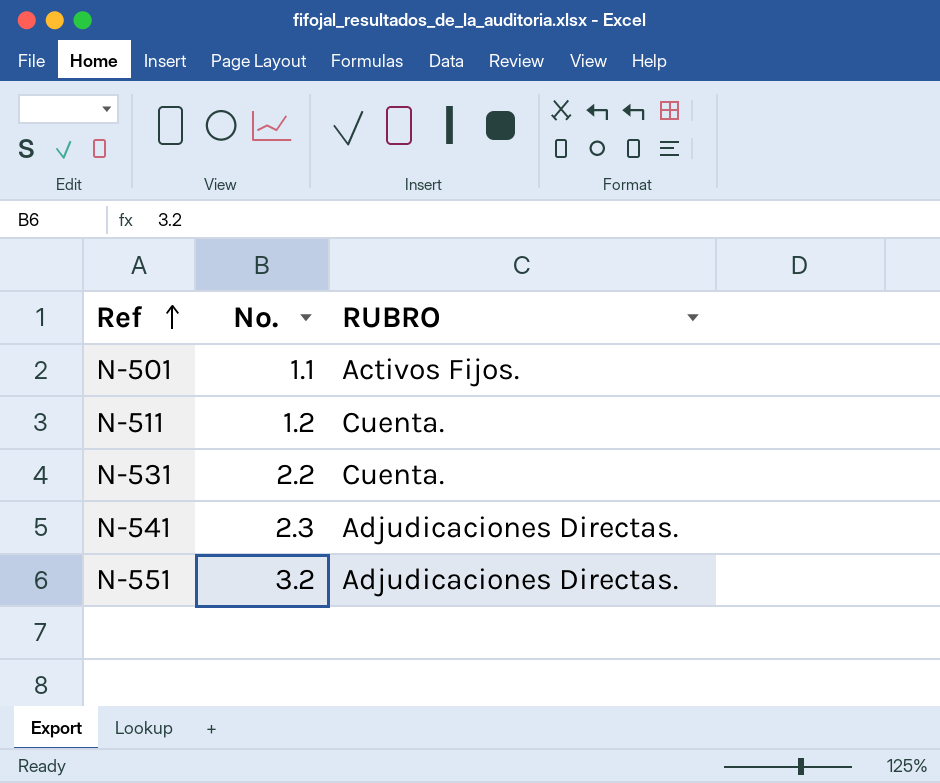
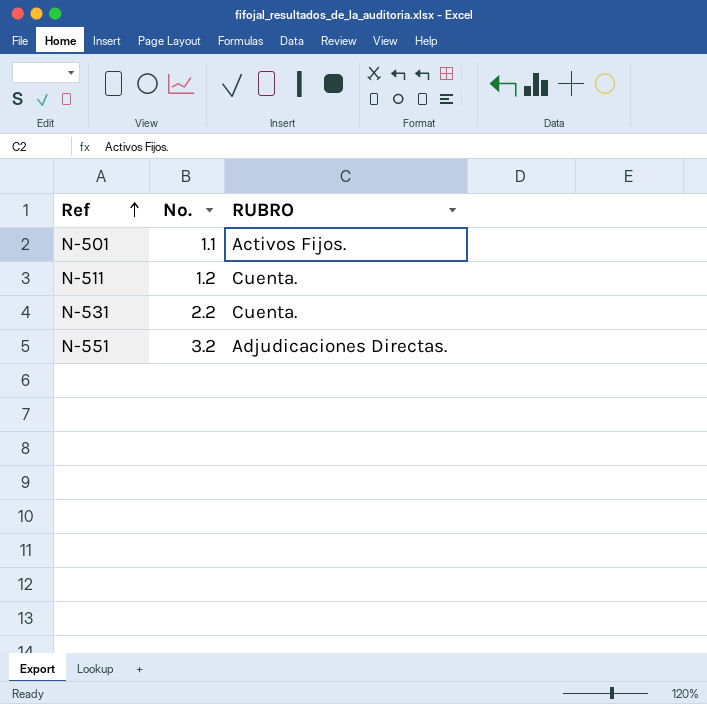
row N-541: 2.3 | Adjudicaciones Directas. -> none

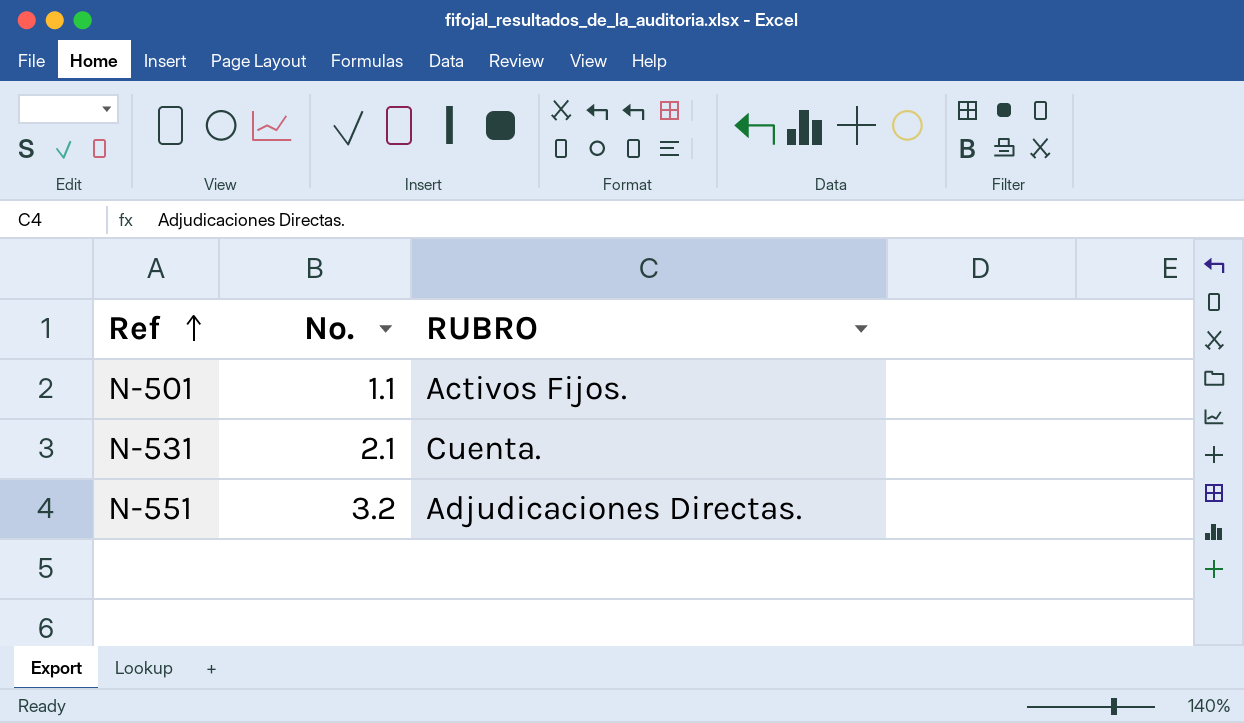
row N-511: 1.2 | Cuenta. -> none
N-531 | No.: 2.2 -> 2.1

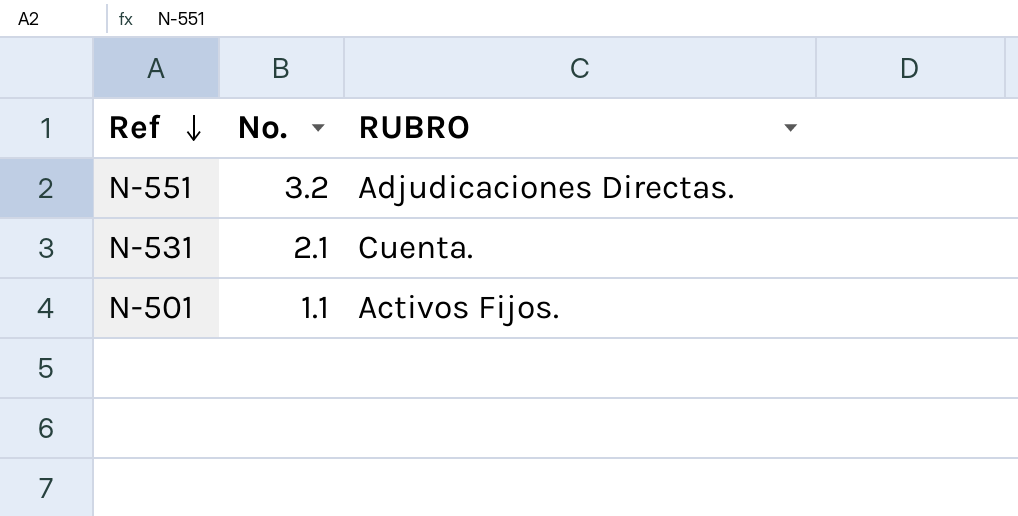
row order: Ref ascending -> Ref descending

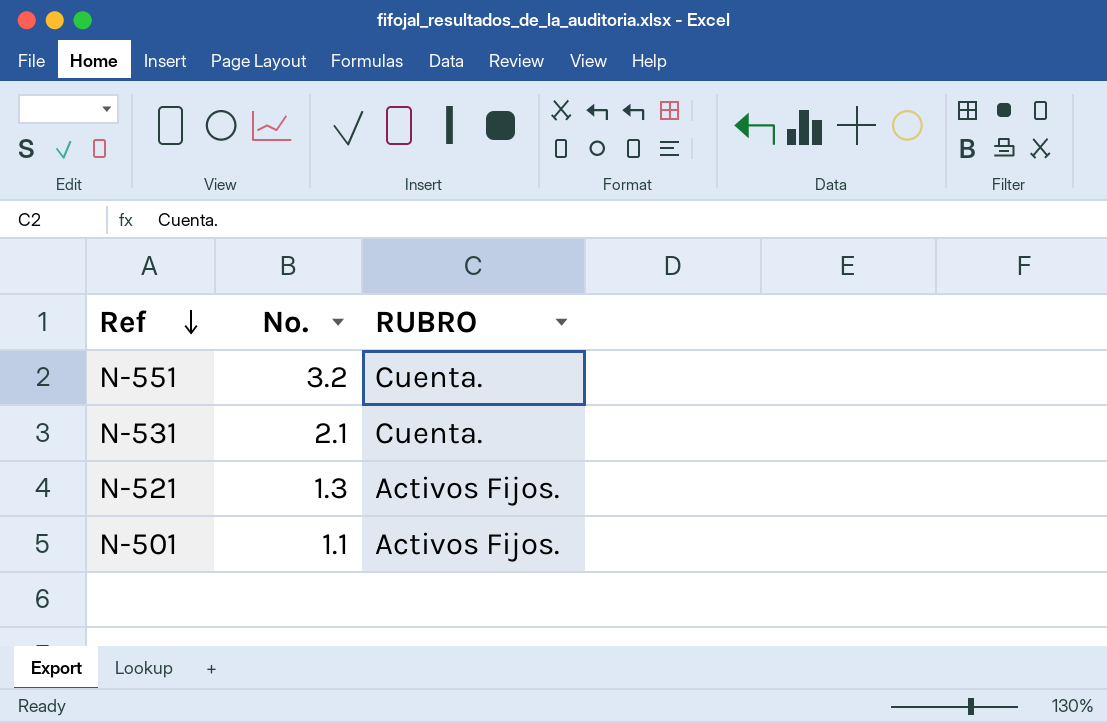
N-551 | RUBRO: Adjudicaciones Directas. -> Cuenta.
row N-521: none -> 1.3 | Activos Fijos.

